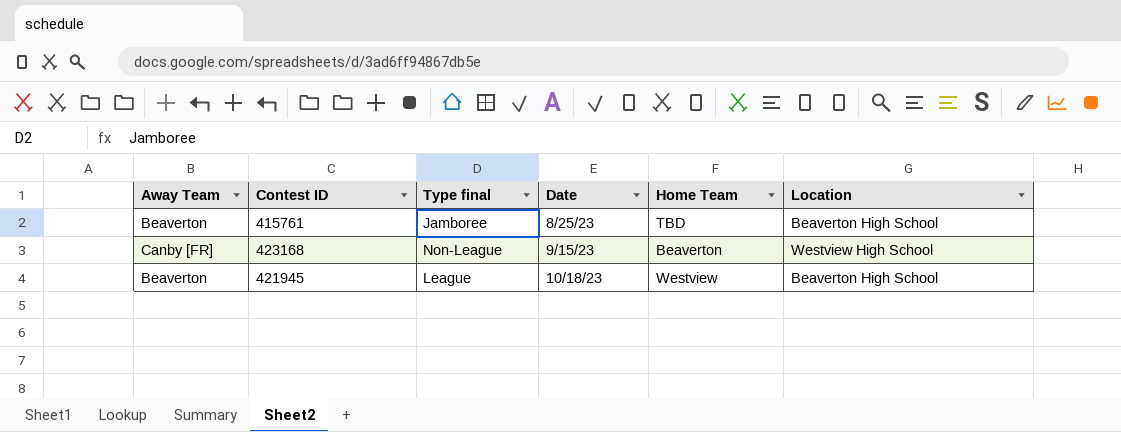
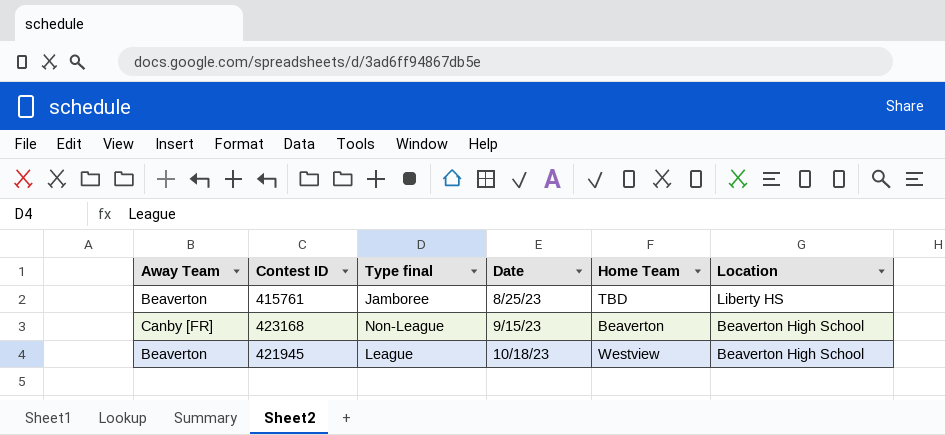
415761 | Location: Beaverton High School -> Liberty HS
423168 | Location: Westview High School -> Beaverton High School

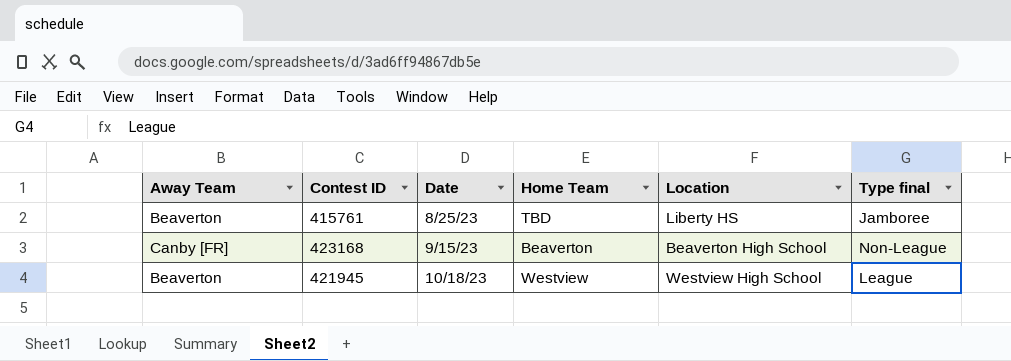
column Type final | position: 3 -> 6
421945 | Location: Beaverton High School -> Westview High School

